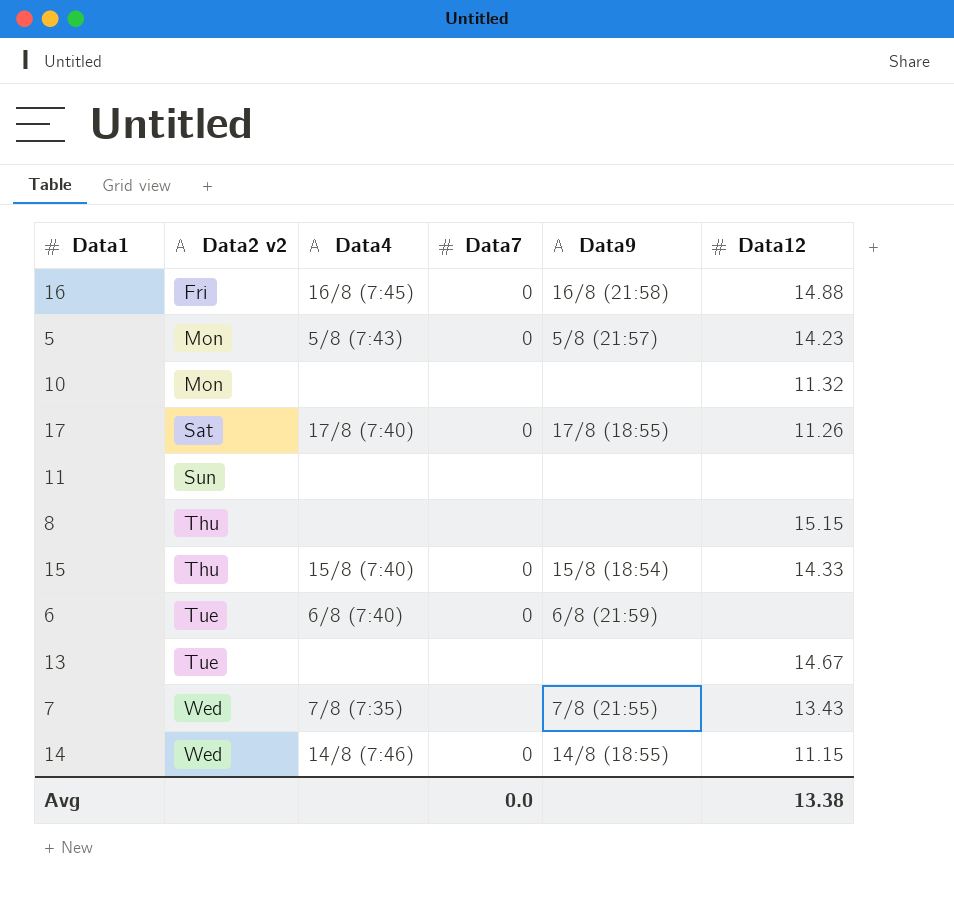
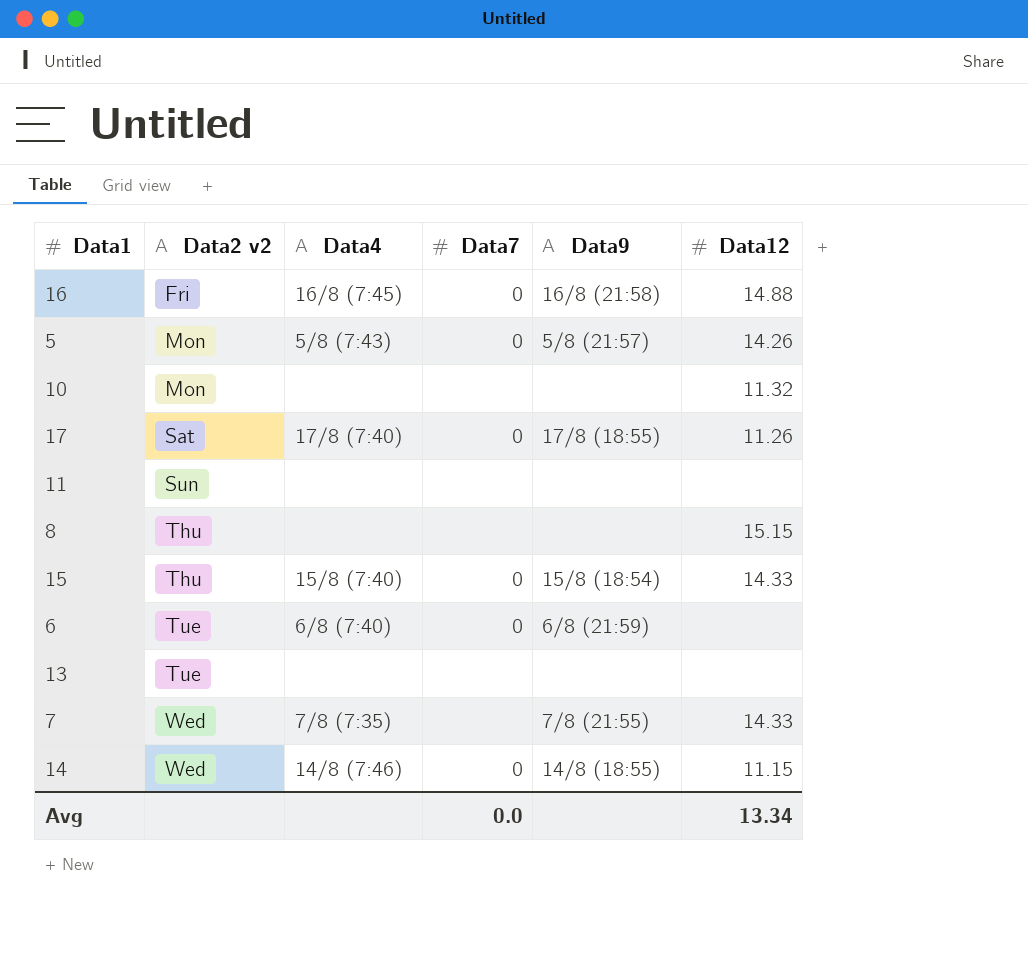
5 | Data12: 14.23 -> 14.26
13 | Data12: 14.67 -> none
7 | Data12: 13.43 -> 14.33
Avg | Data12: 13.38 -> 13.34

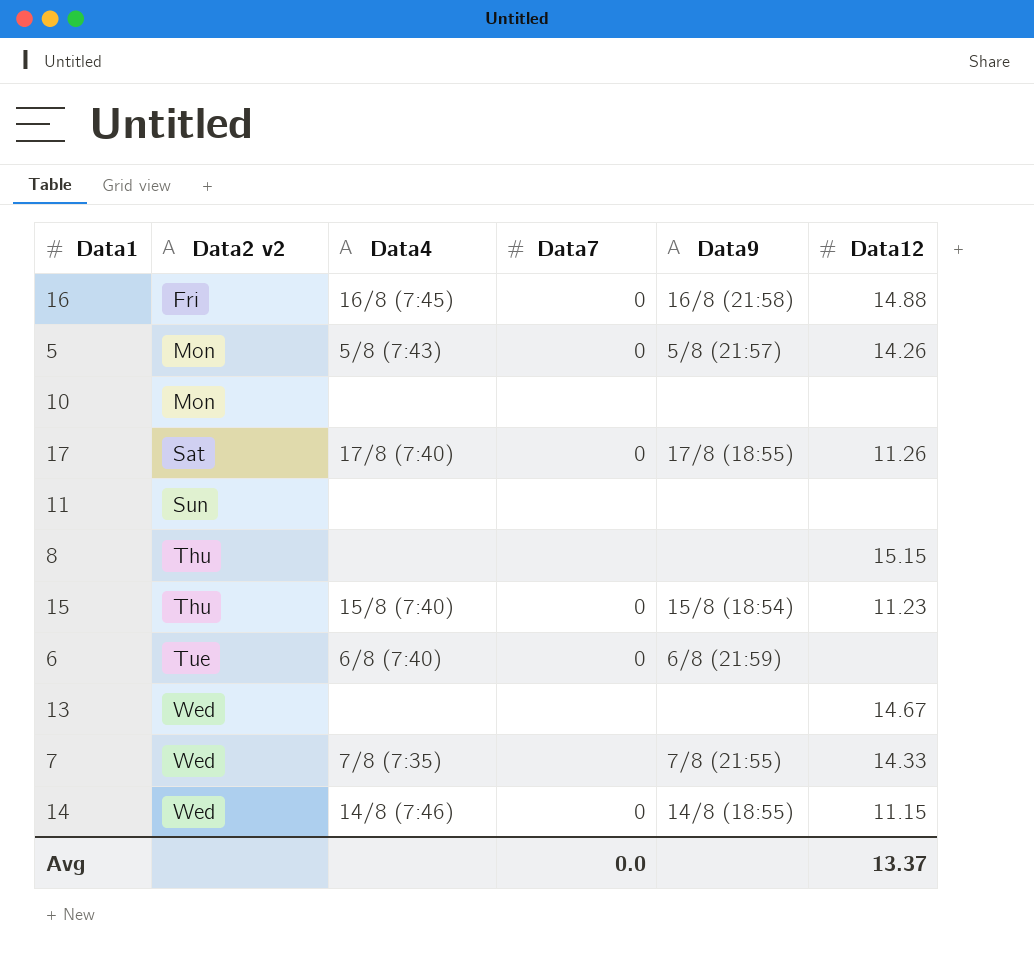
10 | Data12: 11.32 -> none
15 | Data12: 14.33 -> 11.23
13 | Data2 v2: Tue -> Wed
13 | Data12: none -> 14.67
Avg | Data12: 13.34 -> 13.37

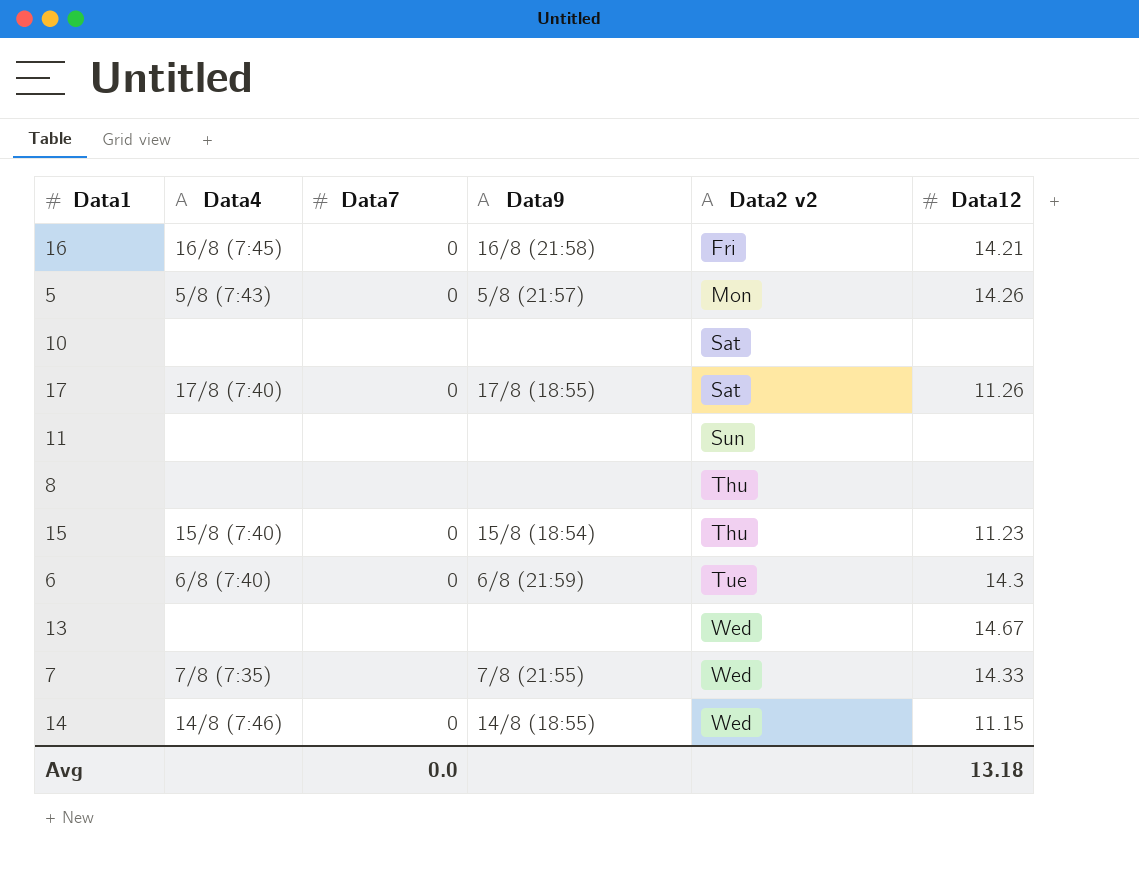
column Data2 v2 | position: 2 -> 5
16 | Data12: 14.88 -> 14.21
10 | Data2 v2: Mon -> Sat
8 | Data12: 15.15 -> none
6 | Data12: none -> 14.3
Avg | Data12: 13.37 -> 13.18

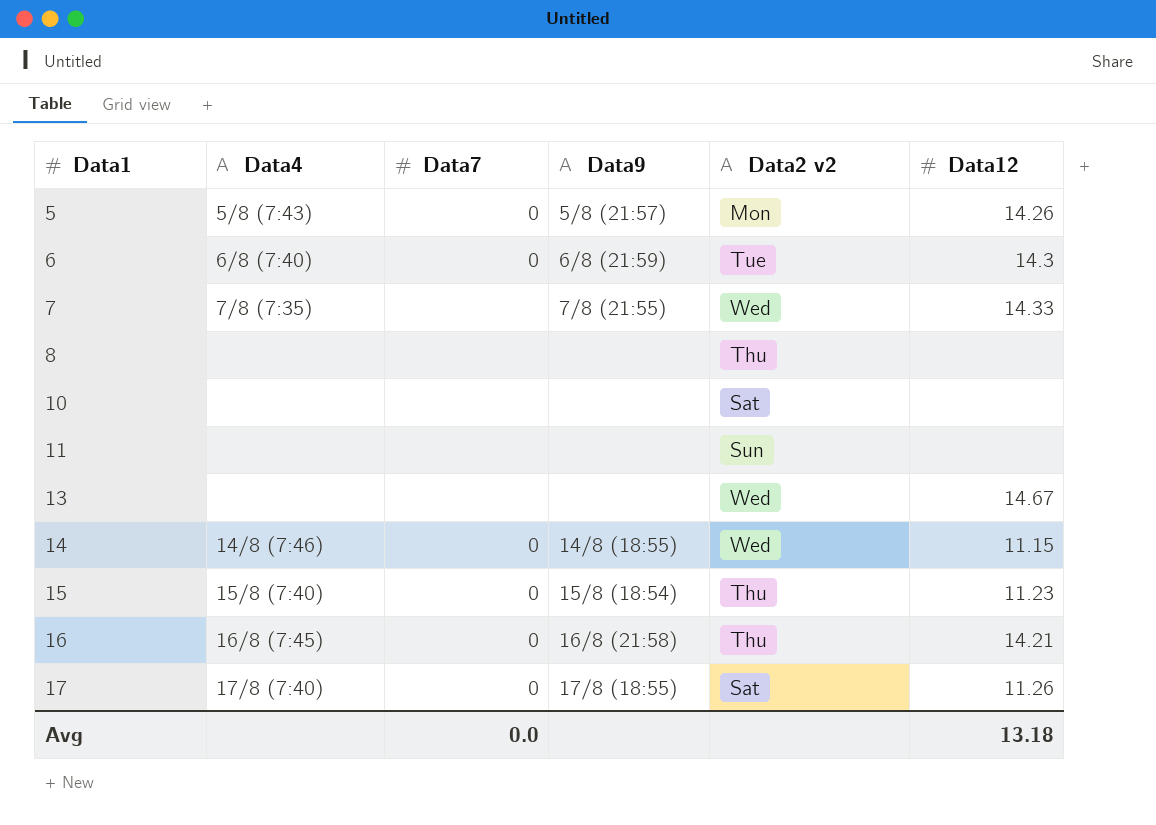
row order: Data2 v2 ascending -> Data1 ascending
16 | Data2 v2: Fri -> Thu

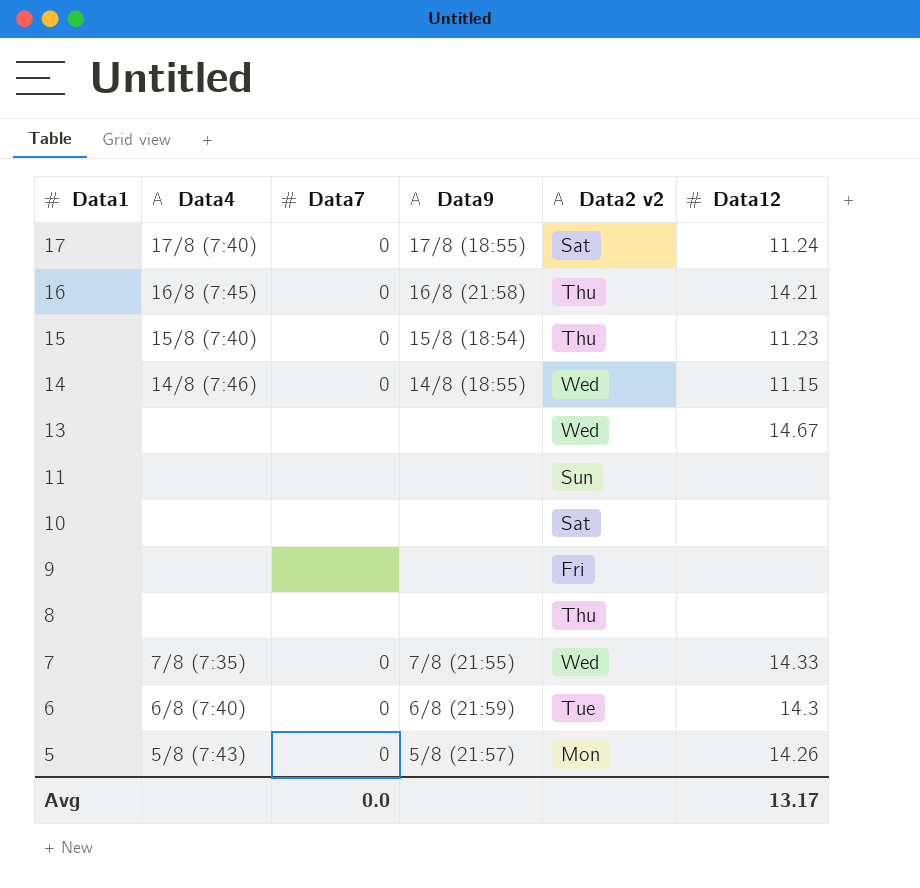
row order: Data1 ascending -> Data1 descending
17 | Data12: 11.26 -> 11.24
row 9: none -> none | none | none | Fri | none
7 | Data7: none -> 0
Avg | Data12: 13.18 -> 13.17

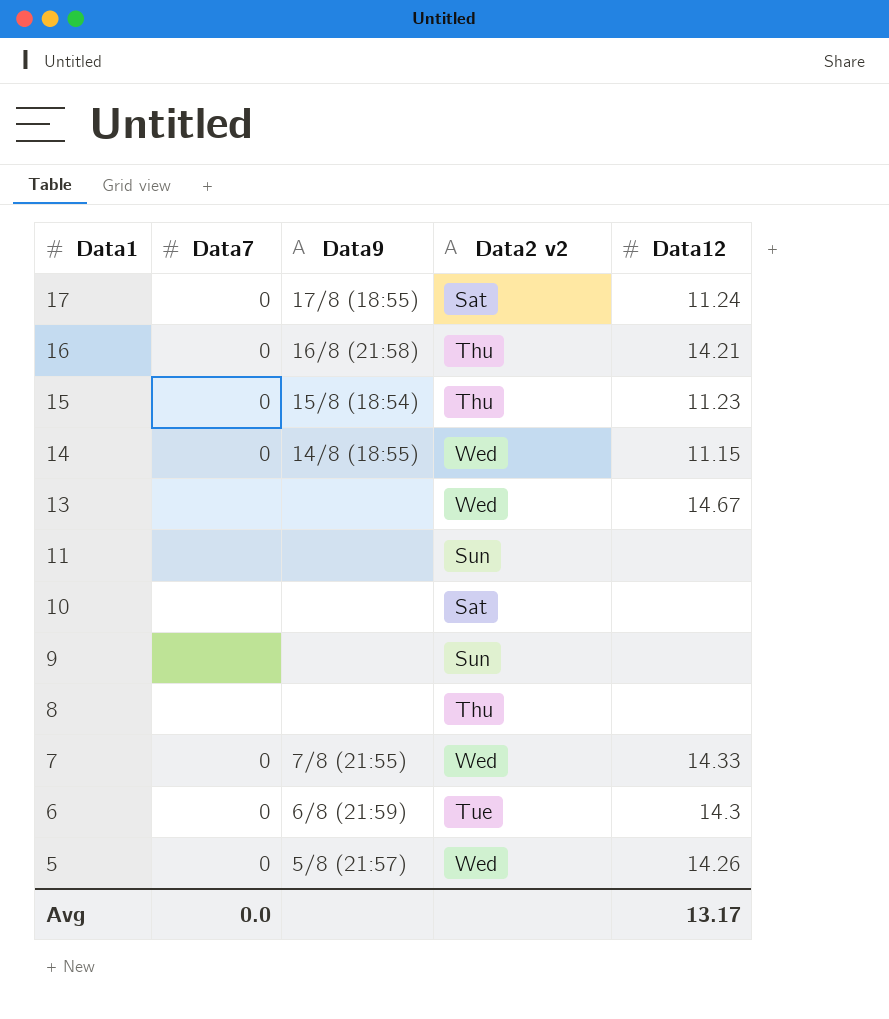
column Data4 | position: 2 -> none
9 | Data2 v2: Fri -> Sun
5 | Data2 v2: Mon -> Wed

